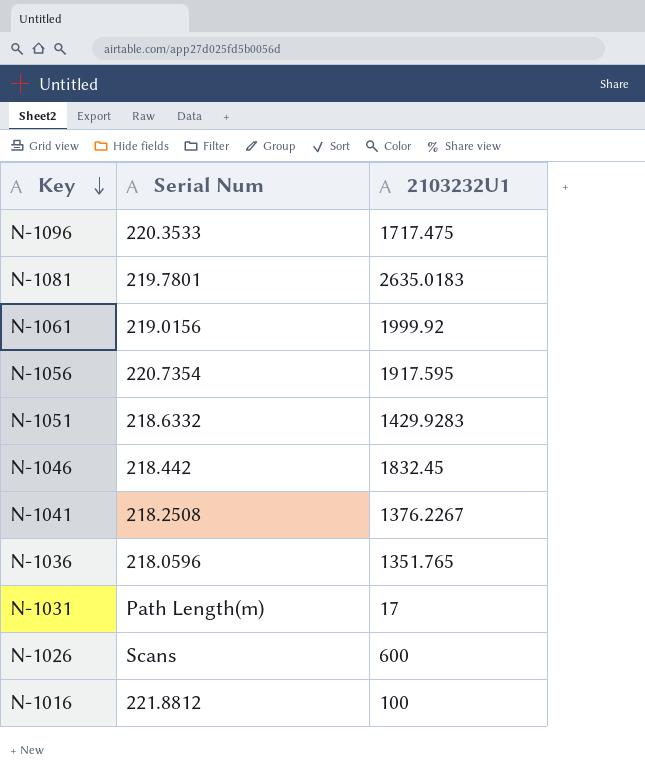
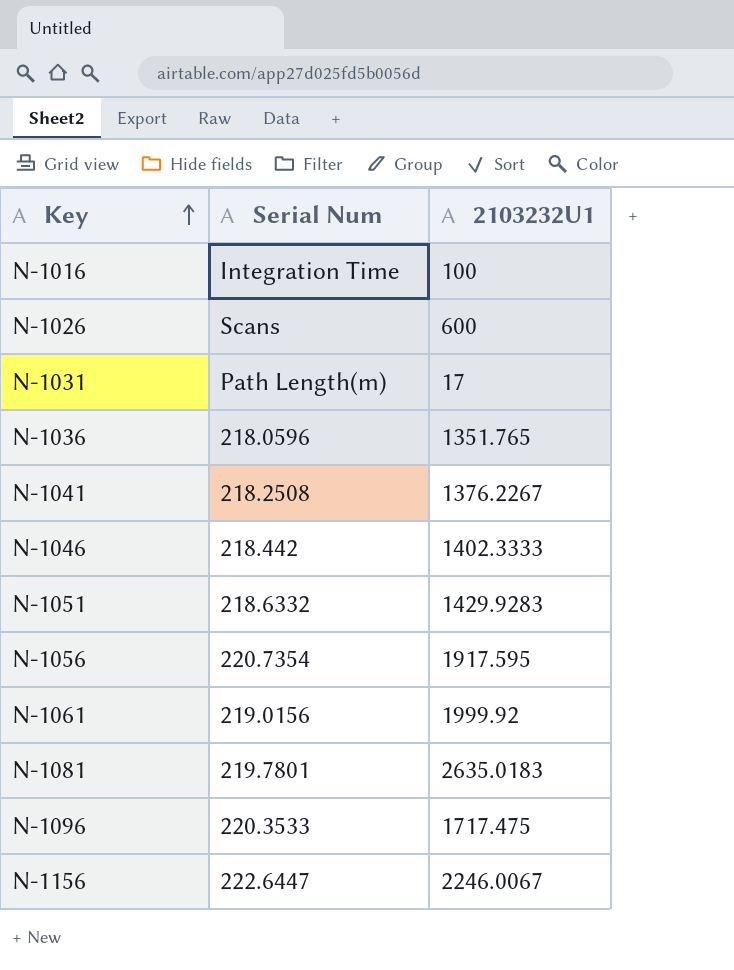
row order: Key descending -> Key ascending
N-1016 | Serial Num: 221.8812 -> Integration Time
N-1046 | 2103232U1: 1832.45 -> 1402.3333
row N-1156: none -> 222.6447 | 2246.0067

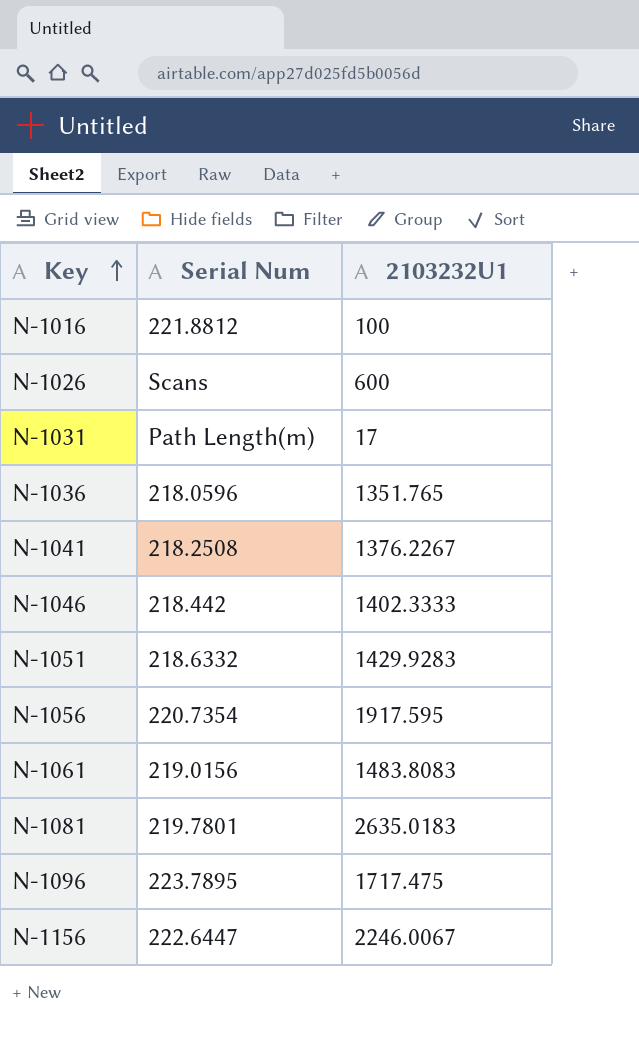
N-1016 | Serial Num: Integration Time -> 221.8812
N-1061 | 2103232U1: 1999.92 -> 1483.8083
N-1096 | Serial Num: 220.3533 -> 223.7895

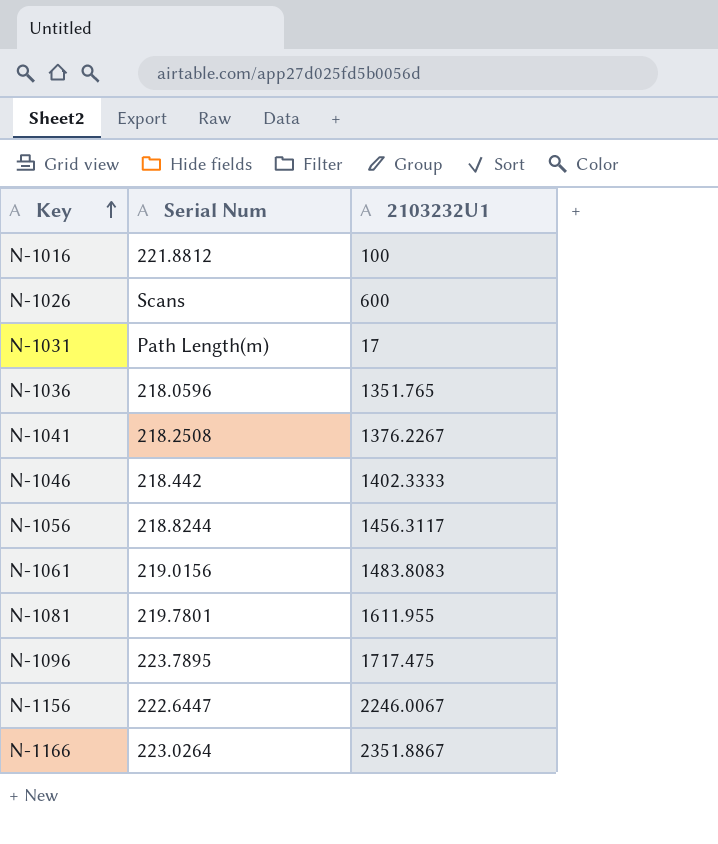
row N-1051: 218.6332 | 1429.9283 -> none
N-1056 | Serial Num: 220.7354 -> 218.8244
N-1056 | 2103232U1: 1917.595 -> 1456.3117
N-1081 | 2103232U1: 2635.0183 -> 1611.955
row N-1166: none -> 223.0264 | 2351.8867

